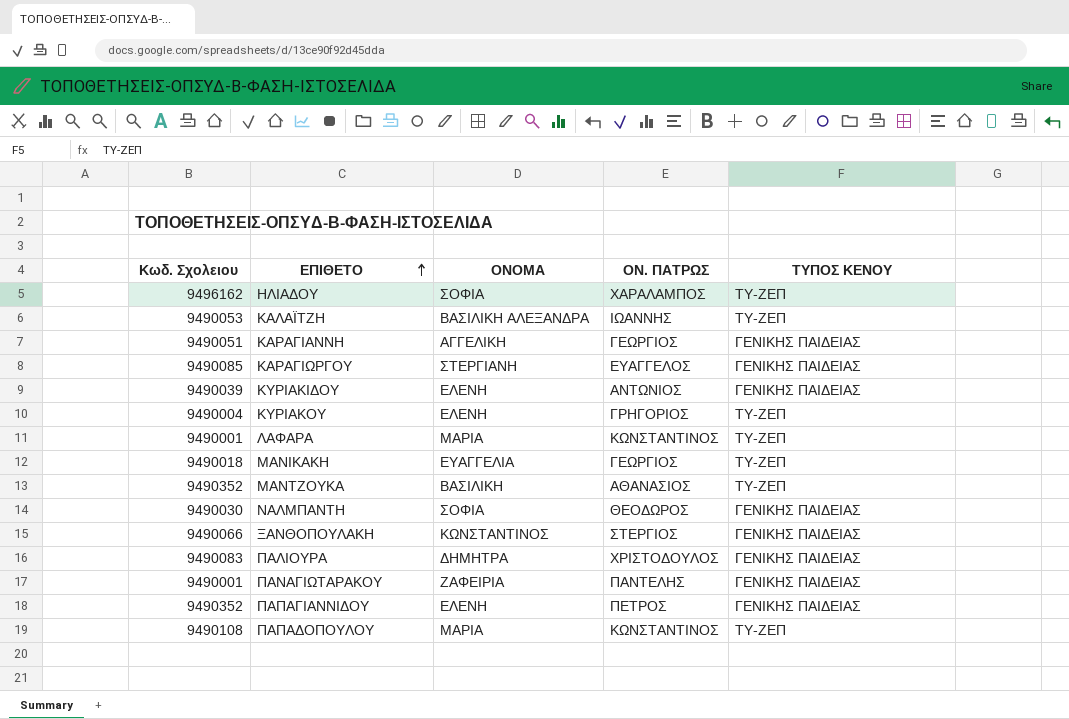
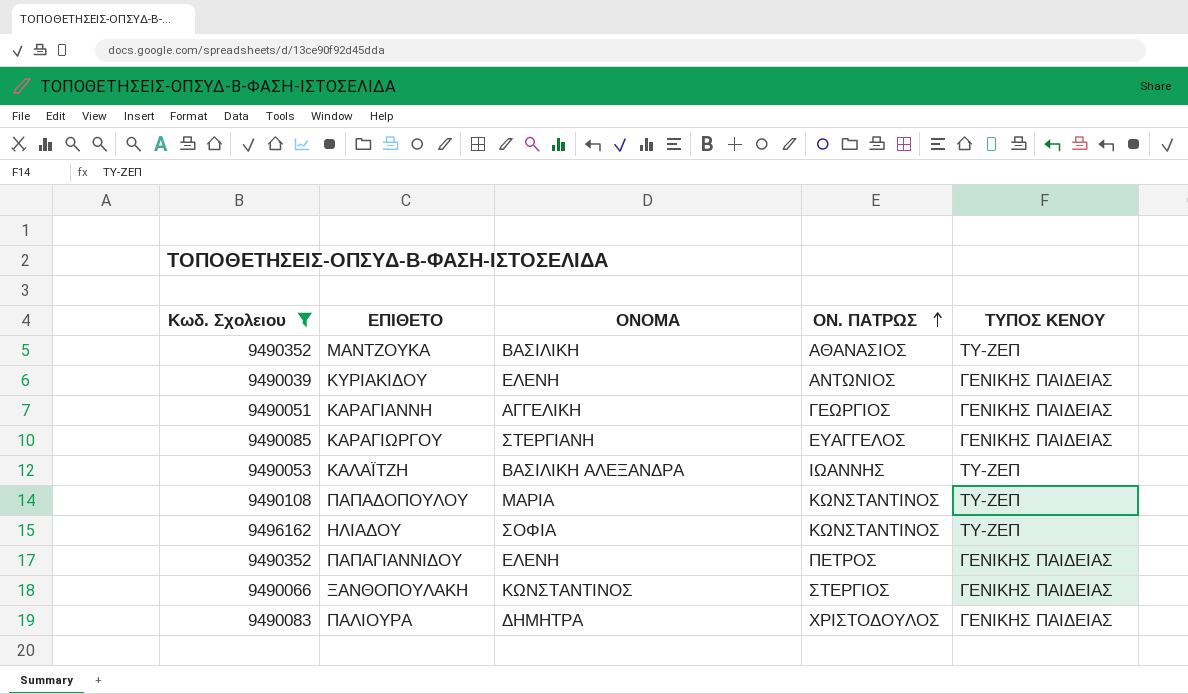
filter: none -> Κωδ. Σχολειου >= 9490039
row order: ΕΠΙΘΕΤΟ ascending -> ΟΝ. ΠΑΤΡΩΣ ascending
ΗΛΙΑΔΟΥ | ΟΝ. ΠΑΤΡΩΣ: ΧΑΡΑΛΑΜΠΟΣ -> ΚΩΝΣΤΑΝΤΙΝΟΣ

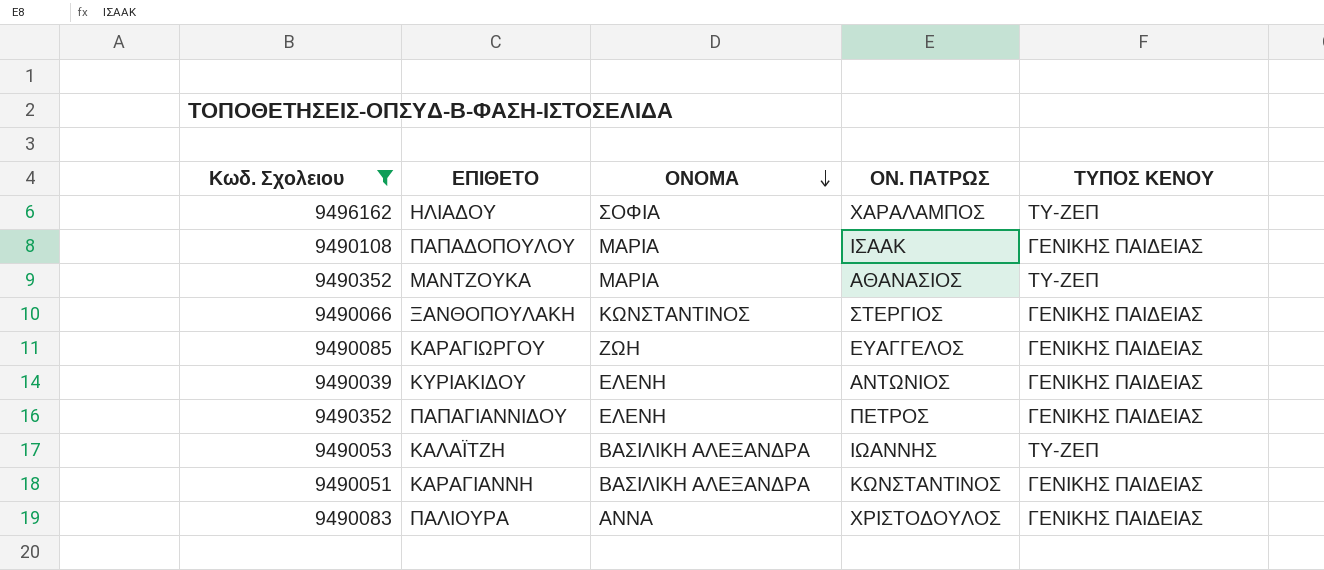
row order: ΟΝ. ΠΑΤΡΩΣ ascending -> ΟΝΟΜΑ descending
ΗΛΙΑΔΟΥ | ΟΝ. ΠΑΤΡΩΣ: ΚΩΝΣΤΑΝΤΙΝΟΣ -> ΧΑΡΑΛΑΜΠΟΣ
ΠΑΠΑΔΟΠΟΥΛΟΥ | ΟΝ. ΠΑΤΡΩΣ: ΚΩΝΣΤΑΝΤΙΝΟΣ -> ΙΣΑΑΚ
ΠΑΠΑΔΟΠΟΥΛΟΥ | ΤΥΠΟΣ ΚΕΝΟΥ: ΤΥ-ΖΕΠ -> ΓΕΝΙΚΗΣ ΠΑΙΔΕΙΑΣ
ΜΑΝΤΖΟΥΚΑ | ΟΝΟΜΑ: ΒΑΣΙΛΙΚΗ -> ΜΑΡΙΑ
ΚΑΡΑΓΙΩΡΓΟΥ | ΟΝΟΜΑ: ΣΤΕΡΓΙΑΝΗ -> ΖΩΗ
ΚΑΡΑΓΙΑΝΝΗ | ΟΝΟΜΑ: ΑΓΓΕΛΙΚΗ -> ΒΑΣΙΛΙΚΗ ΑΛΕΞΑΝΔΡΑ
ΚΑΡΑΓΙΑΝΝΗ | ΟΝ. ΠΑΤΡΩΣ: ΓΕΩΡΓΙΟΣ -> ΚΩΝΣΤΑΝΤΙΝΟΣ
ΠΑΛΙΟΥΡΑ | ΟΝΟΜΑ: ΔΗΜΗΤΡΑ -> ΑΝΝΑ

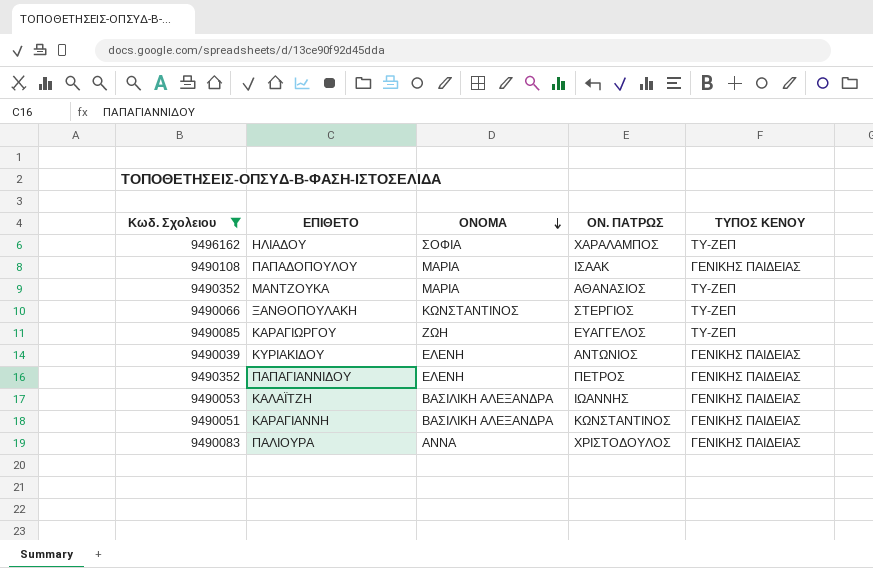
ΞΑΝΘΟΠΟΥΛΑΚΗ | ΤΥΠΟΣ ΚΕΝΟΥ: ΓΕΝΙΚΗΣ ΠΑΙΔΕΙΑΣ -> ΤΥ-ΖΕΠ
ΚΑΡΑΓΙΩΡΓΟΥ | ΤΥΠΟΣ ΚΕΝΟΥ: ΓΕΝΙΚΗΣ ΠΑΙΔΕΙΑΣ -> ΤΥ-ΖΕΠ
ΚΑΛΑΪΤΖΗ | ΤΥΠΟΣ ΚΕΝΟΥ: ΤΥ-ΖΕΠ -> ΓΕΝΙΚΗΣ ΠΑΙΔΕΙΑΣ

